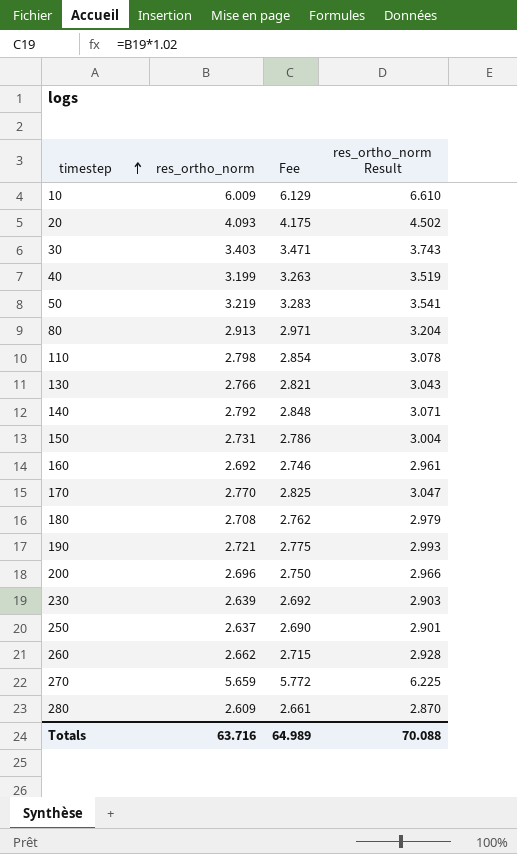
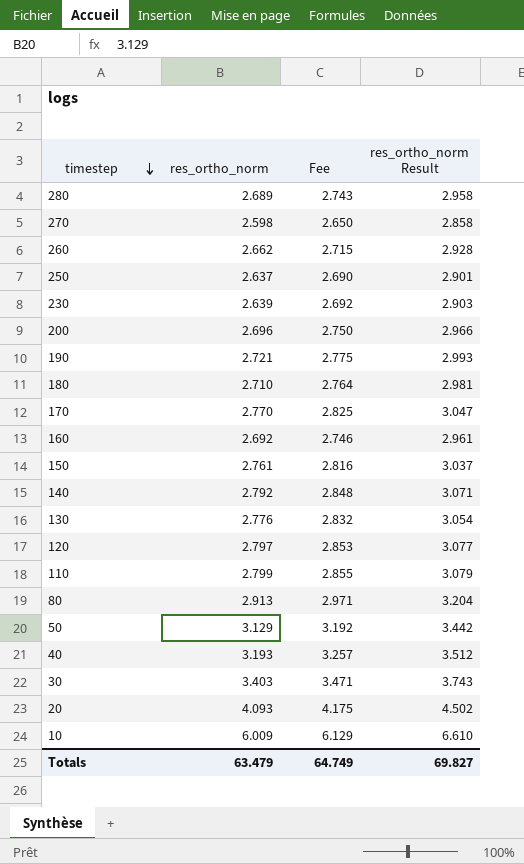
row order: timestep ascending -> timestep descending
280 | res_ortho_norm: 2.609 -> 2.689
280 | Fee: 2.661 -> 2.743
280 | res_ortho_norm Result: 2.870 -> 2.958
270 | res_ortho_norm: 5.659 -> 2.598
270 | Fee: 5.772 -> 2.650
270 | res_ortho_norm Result: 6.225 -> 2.858
180 | res_ortho_norm: 2.708 -> 2.710
180 | Fee: 2.762 -> 2.764
180 | res_ortho_norm Result: 2.979 -> 2.981
150 | res_ortho_norm: 2.731 -> 2.761
150 | Fee: 2.786 -> 2.816
150 | res_ortho_norm Result: 3.004 -> 3.037
130 | res_ortho_norm: 2.766 -> 2.776
130 | Fee: 2.821 -> 2.832
130 | res_ortho_norm Result: 3.043 -> 3.054
row 120: none -> 2.797 | 2.853 | 3.077
110 | res_ortho_norm: 2.798 -> 2.799
110 | Fee: 2.854 -> 2.855
110 | res_ortho_norm Result: 3.078 -> 3.079
50 | res_ortho_norm: 3.219 -> 3.129
50 | Fee: 3.283 -> 3.192
50 | res_ortho_norm Result: 3.541 -> 3.442
40 | res_ortho_norm: 3.199 -> 3.193
40 | Fee: 3.263 -> 3.257
40 | res_ortho_norm Result: 3.519 -> 3.512
Totals | res_ortho_norm: 63.716 -> 63.479
Totals | Fee: 64.989 -> 64.749
Totals | res_ortho_norm Result: 70.088 -> 69.827

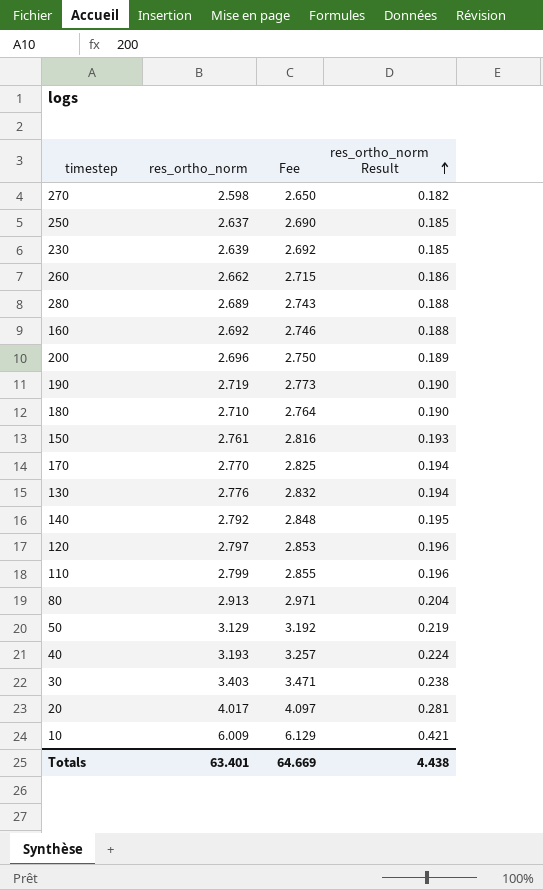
row order: timestep descending -> res_ortho_norm Result ascending
column res_ortho_norm Result | formula: [res_ortho_norm] * 1.1 -> [res_ortho_norm] * 0.07
190 | res_ortho_norm: 2.721 -> 2.719
190 | Fee: 2.775 -> 2.773
20 | res_ortho_norm: 4.093 -> 4.017
20 | Fee: 4.175 -> 4.097
Totals | res_ortho_norm: 63.479 -> 63.401
Totals | Fee: 64.749 -> 64.669
Totals | res_ortho_norm Result: 69.827 -> 4.438

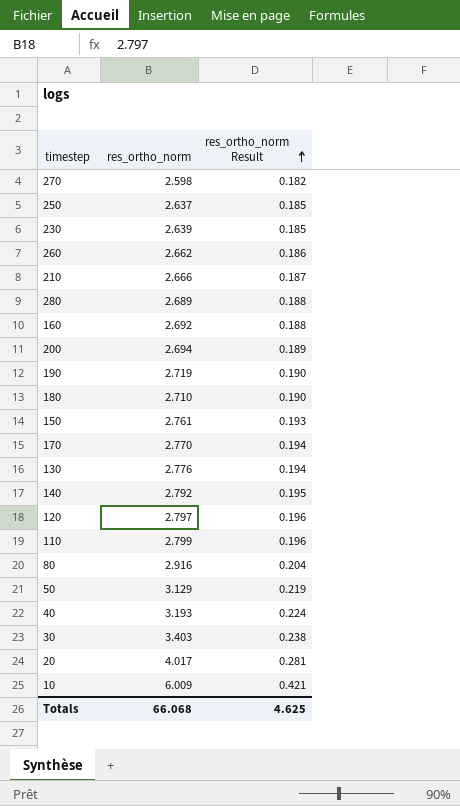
column Fee | formula: [res_ortho_norm] * 1.02 -> none
row 210: none -> 2.666 | 0.187
200 | res_ortho_norm: 2.696 -> 2.694
80 | res_ortho_norm: 2.913 -> 2.916
Totals | res_ortho_norm: 63.401 -> 66.068
Totals | res_ortho_norm Result: 4.438 -> 4.625

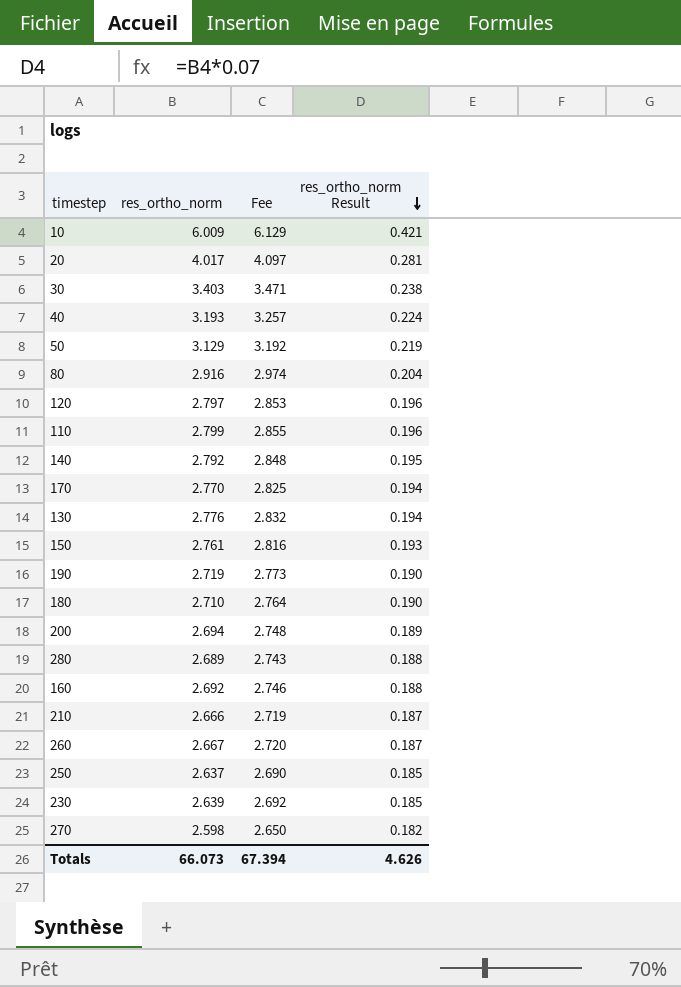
row order: res_ortho_norm Result ascending -> res_ortho_norm Result descending
column Fee | formula: none -> [res_ortho_norm] * 1.02
260 | res_ortho_norm: 2.662 -> 2.667
260 | res_ortho_norm Result: 0.186 -> 0.187
Totals | res_ortho_norm: 66.068 -> 66.073
Totals | res_ortho_norm Result: 4.625 -> 4.626

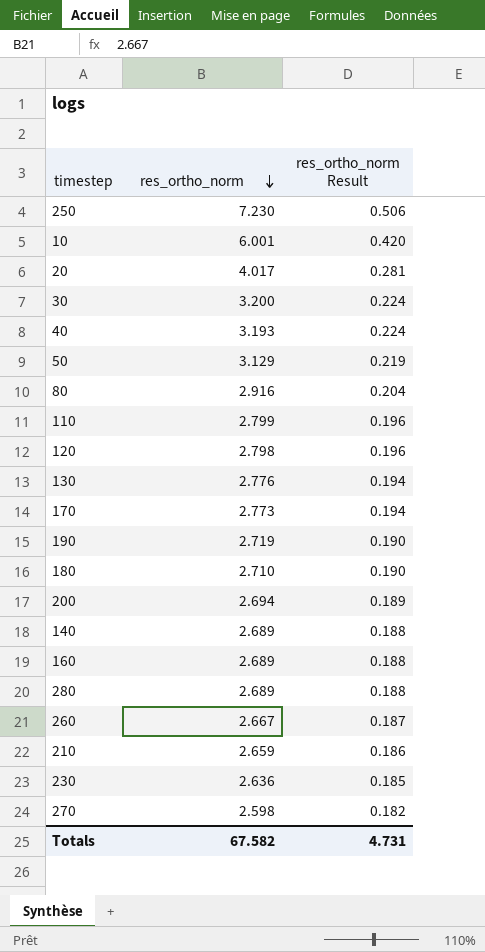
row order: res_ortho_norm Result descending -> res_ortho_norm descending
column Fee | formula: [res_ortho_norm] * 1.02 -> none
row 150: 2.761 | 2.816 | 0.193 -> none
250 | res_ortho_norm: 2.637 -> 7.230
250 | res_ortho_norm Result: 0.185 -> 0.506
10 | res_ortho_norm: 6.009 -> 6.001
10 | res_ortho_norm Result: 0.421 -> 0.420
30 | res_ortho_norm: 3.403 -> 3.200
30 | res_ortho_norm Result: 0.238 -> 0.224
120 | res_ortho_norm: 2.797 -> 2.798
170 | res_ortho_norm: 2.770 -> 2.773
140 | res_ortho_norm: 2.792 -> 2.689
140 | res_ortho_norm Result: 0.195 -> 0.188
160 | res_ortho_norm: 2.692 -> 2.689
210 | res_ortho_norm: 2.666 -> 2.659
210 | res_ortho_norm Result: 0.187 -> 0.186
230 | res_ortho_norm: 2.639 -> 2.636
Totals | res_ortho_norm: 66.073 -> 67.582
Totals | res_ortho_norm Result: 4.626 -> 4.731

